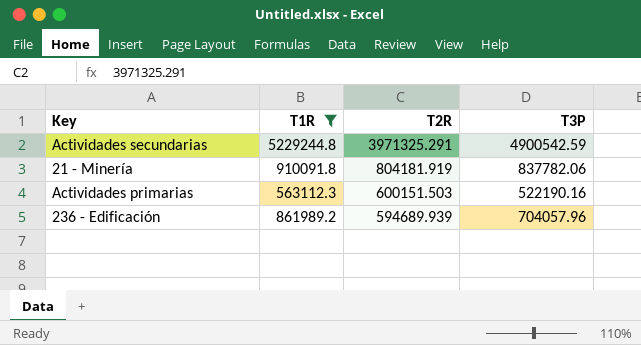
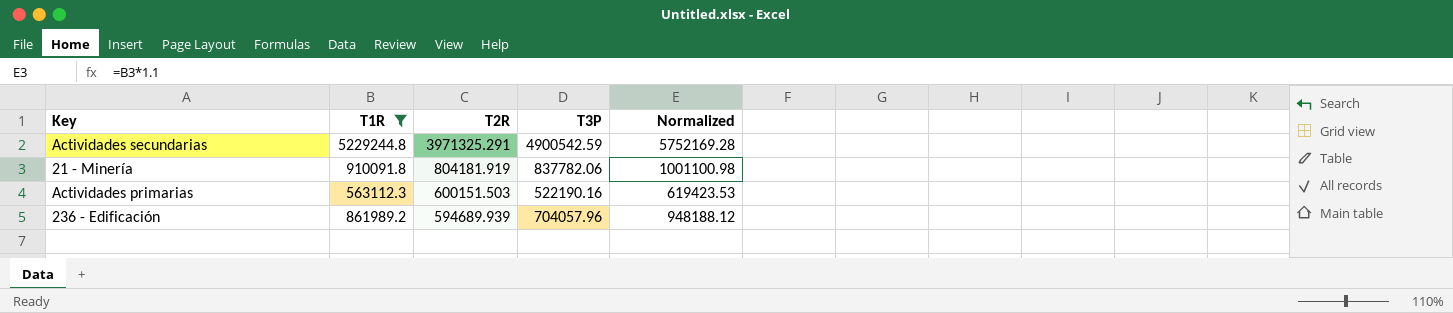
column Normalized | formula: none -> [T1R] * 1.1

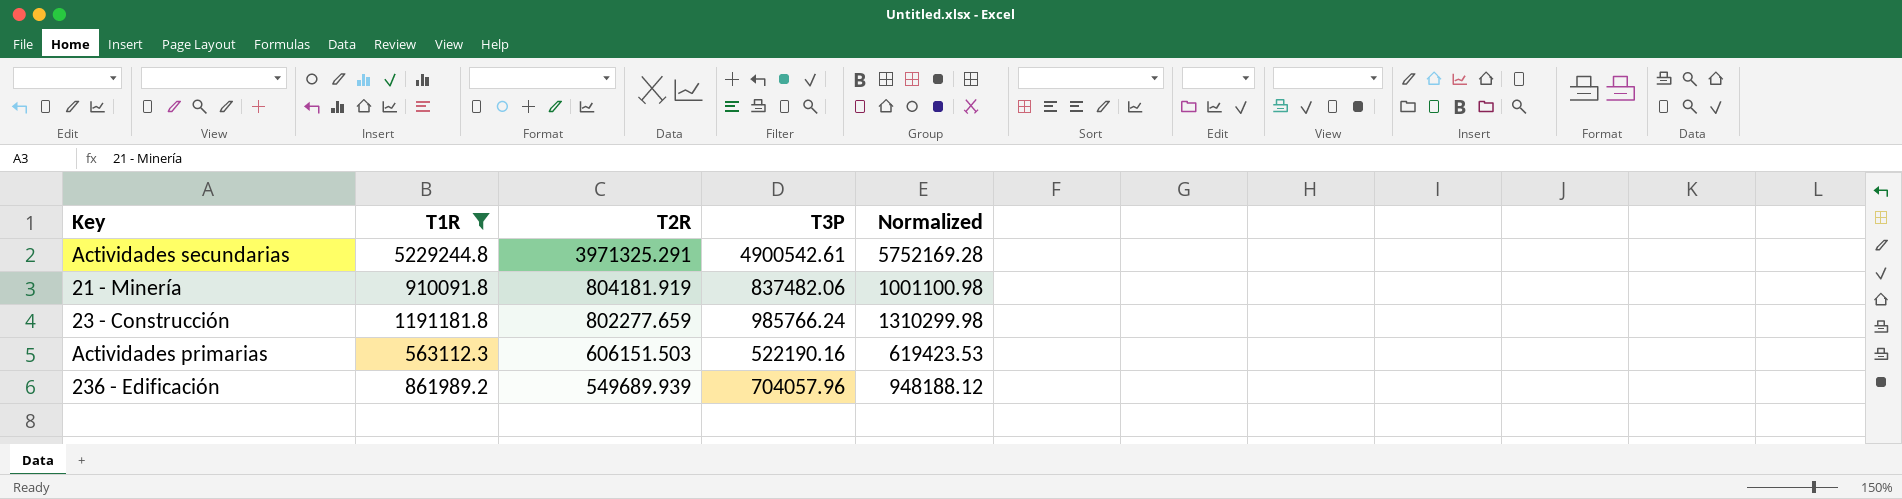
Actividades secundarias | T3P: 4900542.59 -> 4900542.61
21 - Minería | T3P: 837782.06 -> 837482.06
row 23 - Construcción: none -> 1191181.8 | 802277.659 | 985766.24 | 1310299.98
Actividades primarias | T2R: 600151.503 -> 606151.503
236 - Edificación | T2R: 594689.939 -> 549689.939

